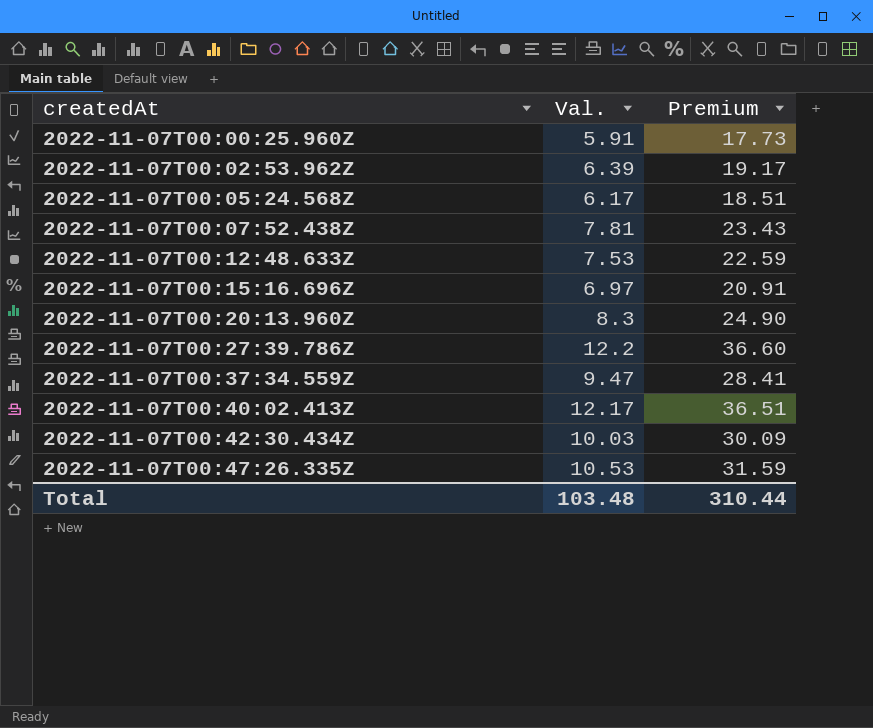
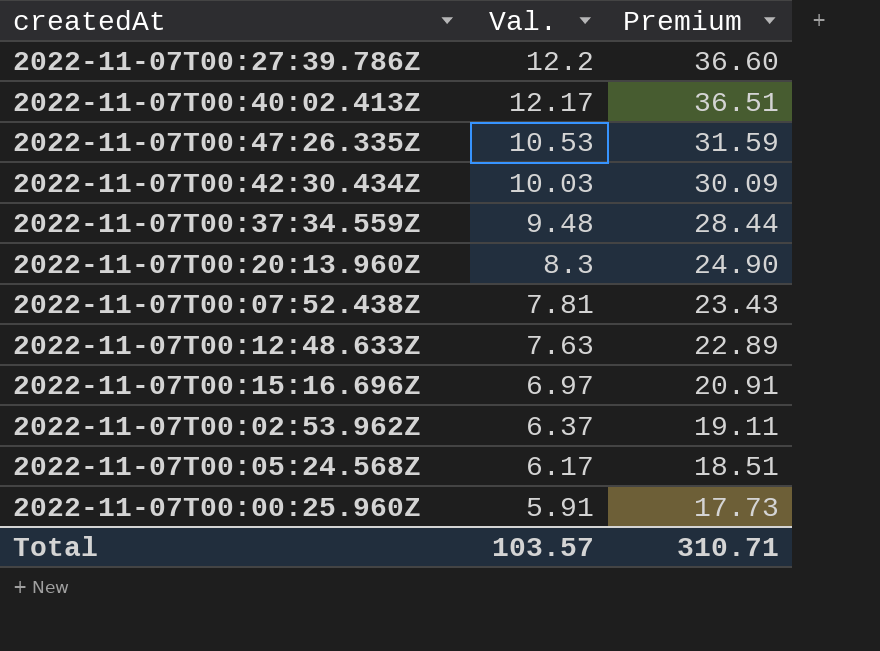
row order: createdAt ascending -> Val. descending
2022-11-07T00:37:34.559Z | Val.: 9.47 -> 9.48
2022-11-07T00:37:34.559Z | Premium: 28.41 -> 28.44
2022-11-07T00:12:48.633Z | Val.: 7.53 -> 7.63
2022-11-07T00:12:48.633Z | Premium: 22.59 -> 22.89
2022-11-07T00:02:53.962Z | Val.: 6.39 -> 6.37
2022-11-07T00:02:53.962Z | Premium: 19.17 -> 19.11
Total | Val.: 103.48 -> 103.57
Total | Premium: 310.44 -> 310.71

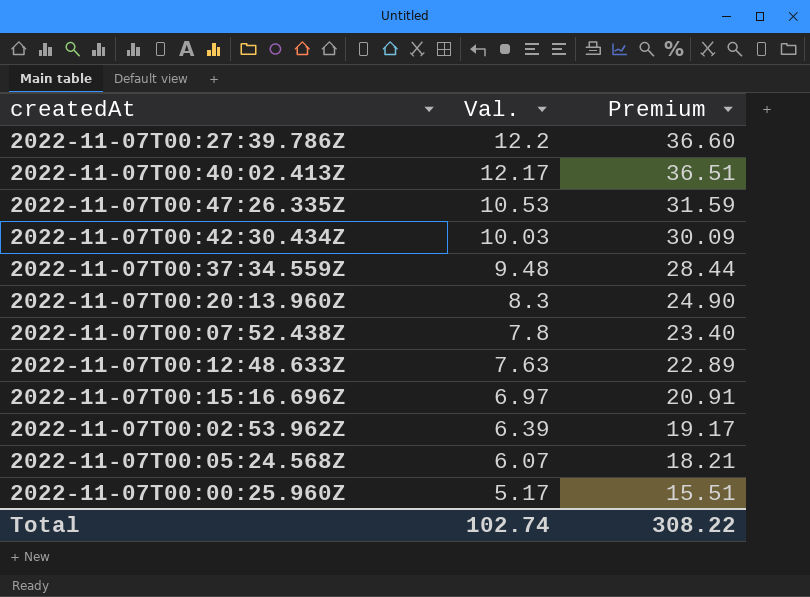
2022-11-07T00:07:52.438Z | Val.: 7.81 -> 7.8
2022-11-07T00:07:52.438Z | Premium: 23.43 -> 23.40
2022-11-07T00:02:53.962Z | Val.: 6.37 -> 6.39
2022-11-07T00:02:53.962Z | Premium: 19.11 -> 19.17
2022-11-07T00:05:24.568Z | Val.: 6.17 -> 6.07
2022-11-07T00:05:24.568Z | Premium: 18.51 -> 18.21
2022-11-07T00:00:25.960Z | Val.: 5.91 -> 5.17
2022-11-07T00:00:25.960Z | Premium: 17.73 -> 15.51
Total | Val.: 103.57 -> 102.74
Total | Premium: 310.71 -> 308.22

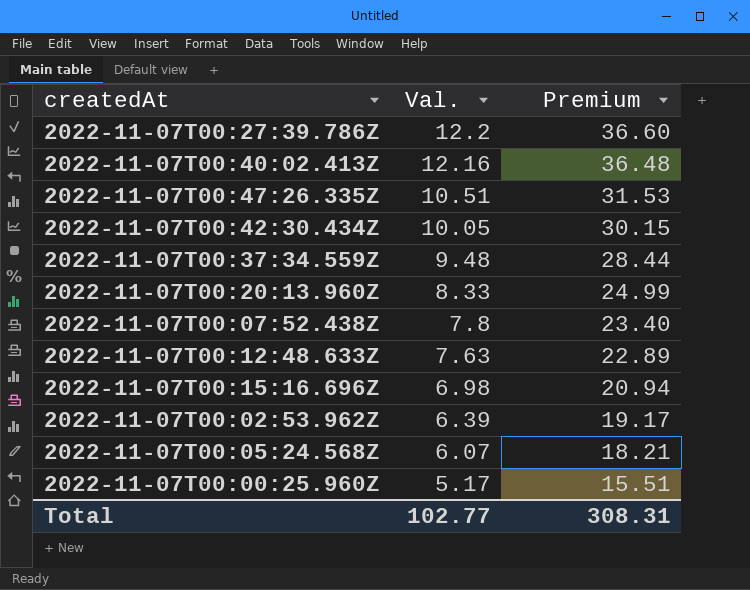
2022-11-07T00:40:02.413Z | Val.: 12.17 -> 12.16
2022-11-07T00:40:02.413Z | Premium: 36.51 -> 36.48
2022-11-07T00:47:26.335Z | Val.: 10.53 -> 10.51
2022-11-07T00:47:26.335Z | Premium: 31.59 -> 31.53
2022-11-07T00:42:30.434Z | Val.: 10.03 -> 10.05
2022-11-07T00:42:30.434Z | Premium: 30.09 -> 30.15
2022-11-07T00:20:13.960Z | Val.: 8.3 -> 8.33
2022-11-07T00:20:13.960Z | Premium: 24.90 -> 24.99
2022-11-07T00:15:16.696Z | Val.: 6.97 -> 6.98
2022-11-07T00:15:16.696Z | Premium: 20.91 -> 20.94
Total | Val.: 102.74 -> 102.77
Total | Premium: 308.22 -> 308.31

